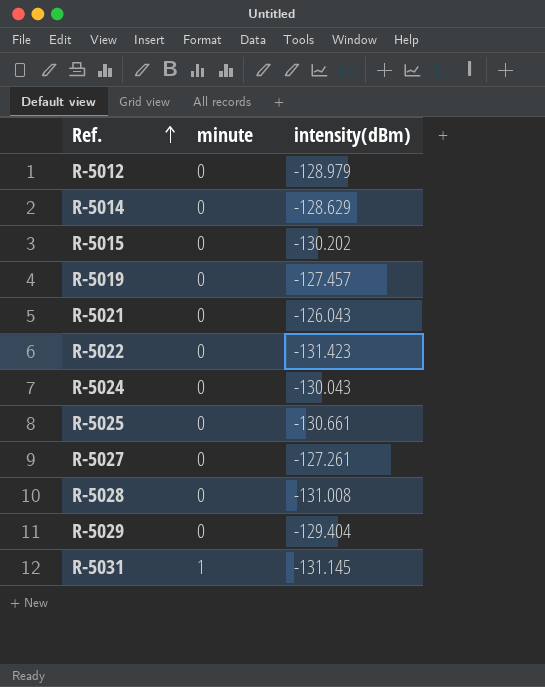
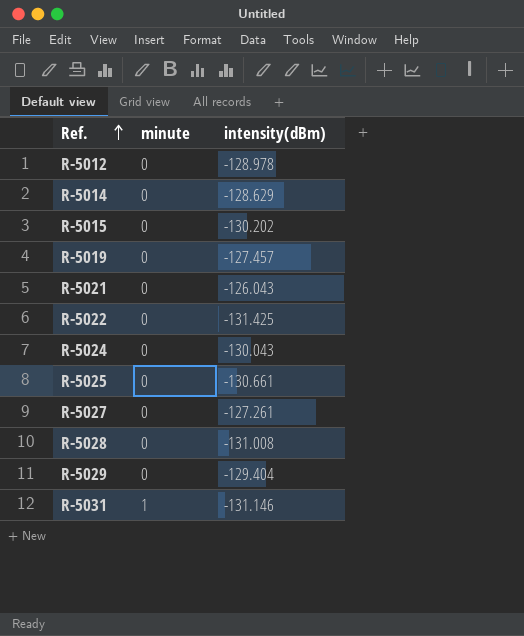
R-5012 | intensity(dBm): -128.979 -> -128.978
R-5022 | intensity(dBm): -131.423 -> -131.425
R-5031 | intensity(dBm): -131.145 -> -131.146

